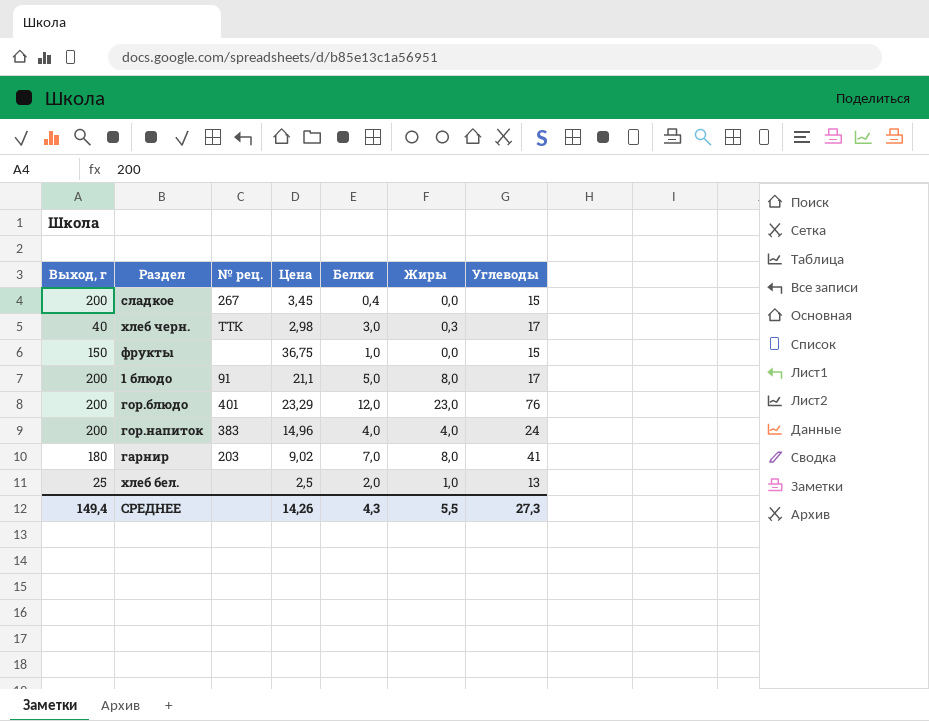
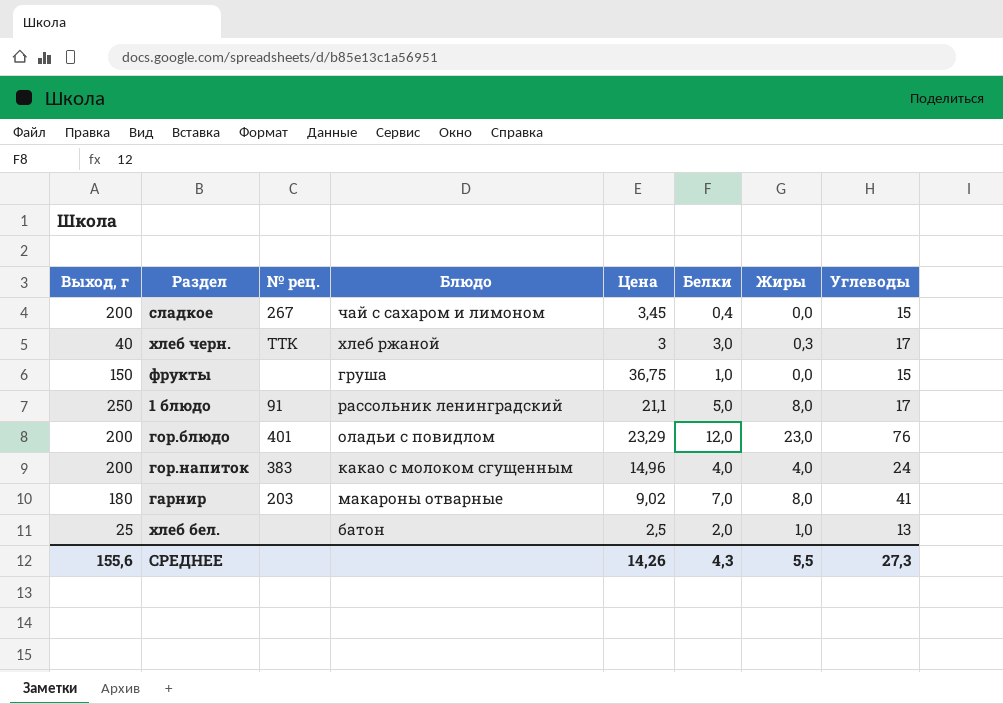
column Блюдо | position: none -> 4
хлеб черн. | Цена: 2,98 -> 3
1 блюдо | Выход, г: 200 -> 250
СРЕДНЕЕ | Выход, г: 149,4 -> 155,6

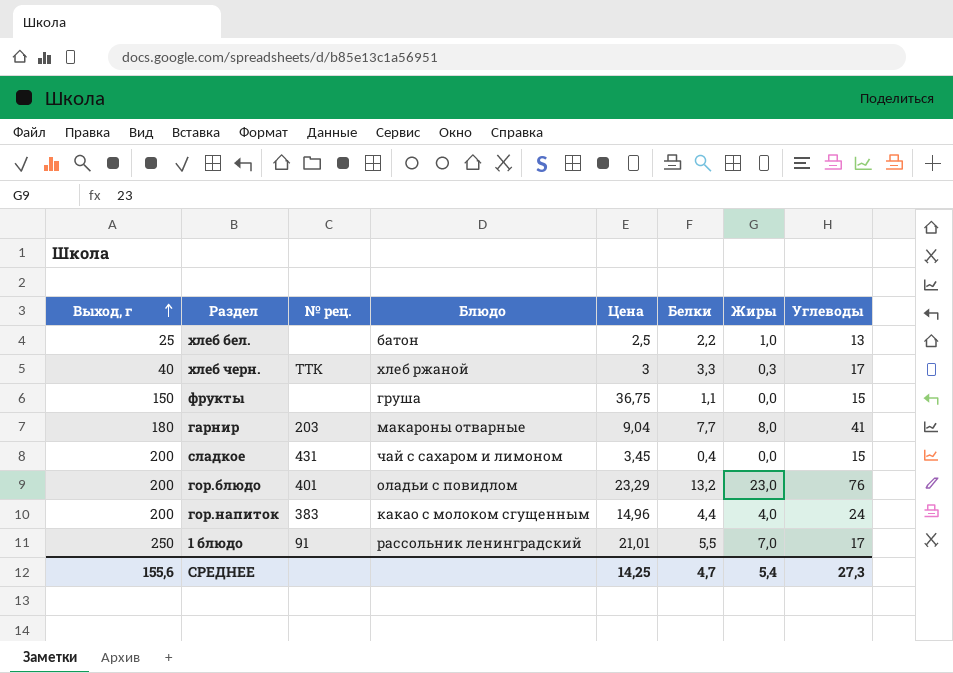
row order: none -> Выход, г ascending
хлеб бел. | Белки: 2,0 -> 2,2
хлеб черн. | Белки: 3,0 -> 3,3
фрукты | Белки: 1,0 -> 1,1
гарнир | Цена: 9,02 -> 9,04
гарнир | Белки: 7,0 -> 7,7
сладкое | № рец.: 267 -> 431
гор.блюдо | Белки: 12,0 -> 13,2
гор.напиток | Белки: 4,0 -> 4,4
1 блюдо | Цена: 21,1 -> 21,01
1 блюдо | Белки: 5,0 -> 5,5
1 блюдо | Жиры: 8,0 -> 7,0
СРЕДНЕЕ | Цена: 14,26 -> 14,25
СРЕДНЕЕ | Белки: 4,3 -> 4,7
СРЕДНЕЕ | Жиры: 5,5 -> 5,4

